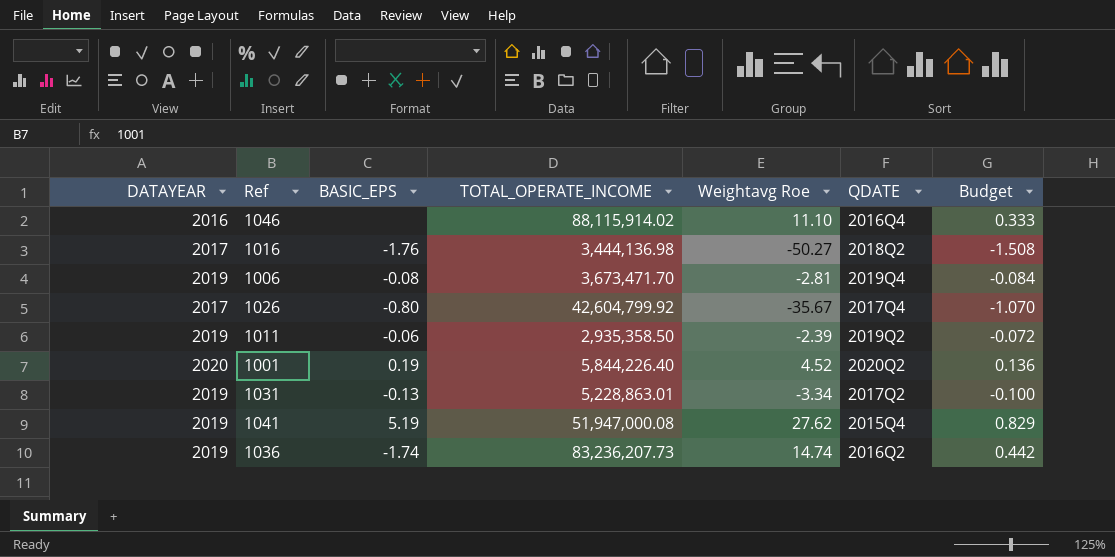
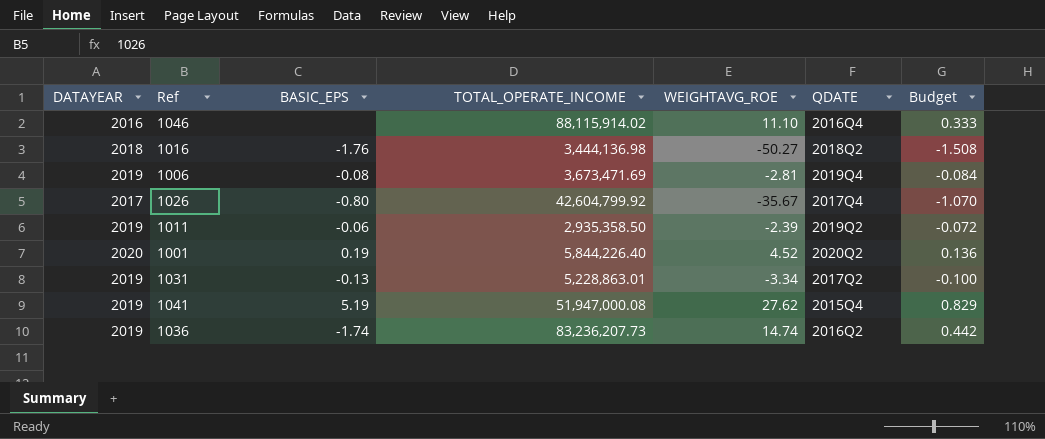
column name: Weightavg Roe -> WEIGHTAVG_ROE
1016 | DATAYEAR: 2017 -> 2018
1006 | TOTAL_OPERATE_INCOME: 3,673,471.70 -> 3,673,471.69

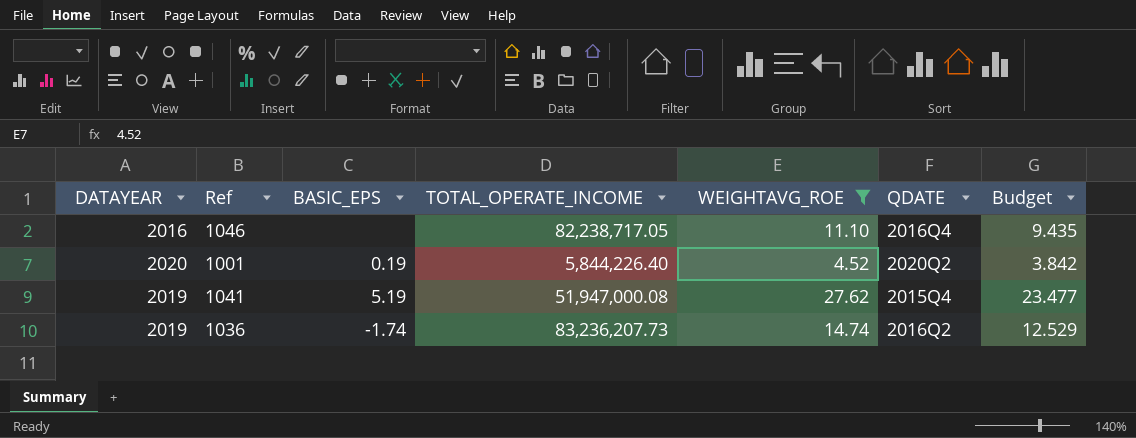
filter: none -> WEIGHTAVG_ROE >= 4.52
column Budget | formula: [WEIGHTAVG_ROE] * 0.03 -> [WEIGHTAVG_ROE] * 0.85
1046 | TOTAL_OPERATE_INCOME: 88,115,914.02 -> 82,238,717.05

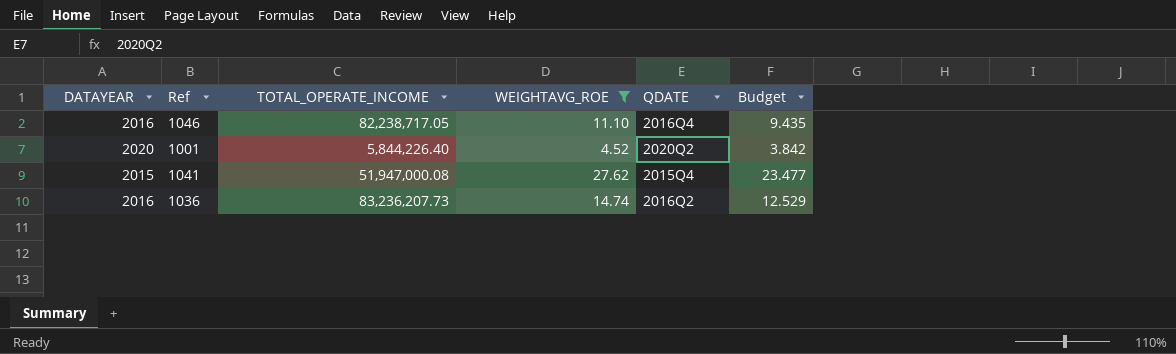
column BASIC_EPS | position: 3 -> none
1041 | DATAYEAR: 2019 -> 2015
1036 | DATAYEAR: 2019 -> 2016

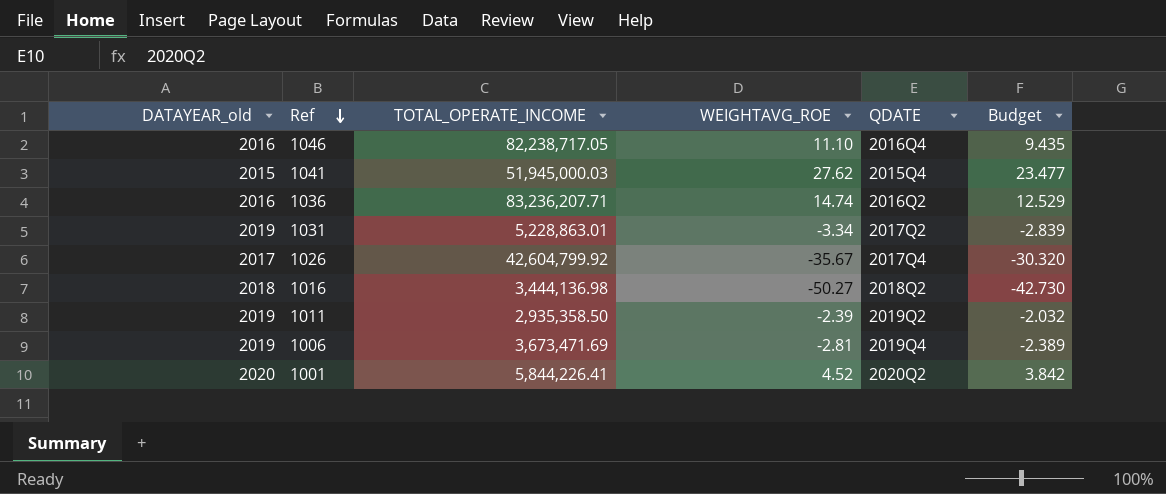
filter: WEIGHTAVG_ROE >= 4.52 -> none
row order: none -> Ref descending
column name: DATAYEAR -> DATAYEAR_old
1041 | TOTAL_OPERATE_INCOME: 51,947,000.08 -> 51,945,000.03
1036 | TOTAL_OPERATE_INCOME: 83,236,207.73 -> 83,236,207.71
1001 | TOTAL_OPERATE_INCOME: 5,844,226.40 -> 5,844,226.41

